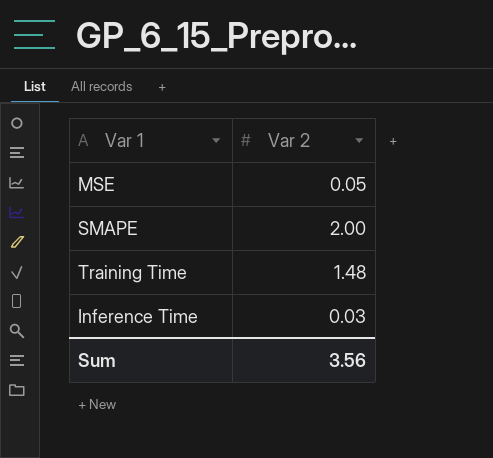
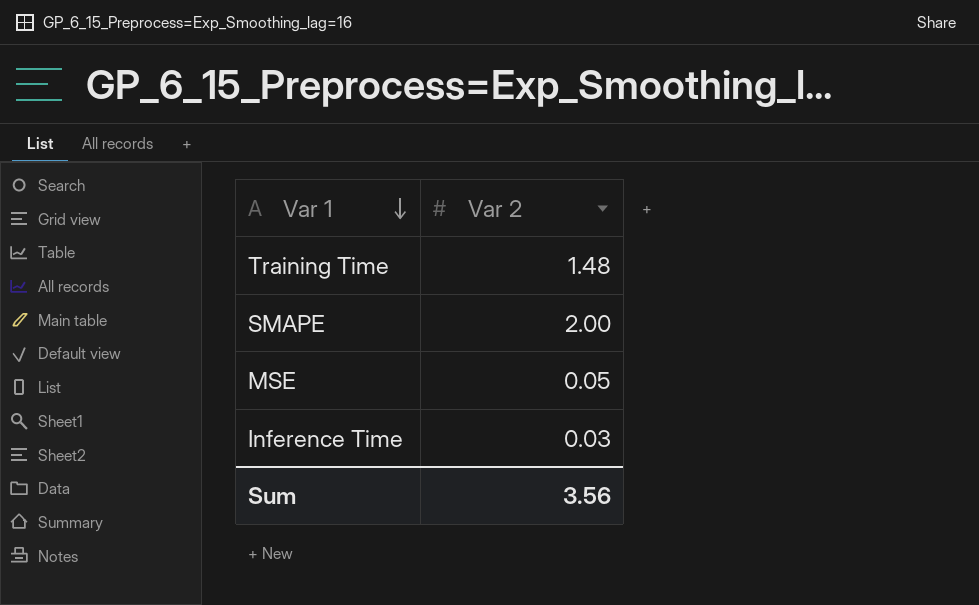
row order: none -> Var 1 descending

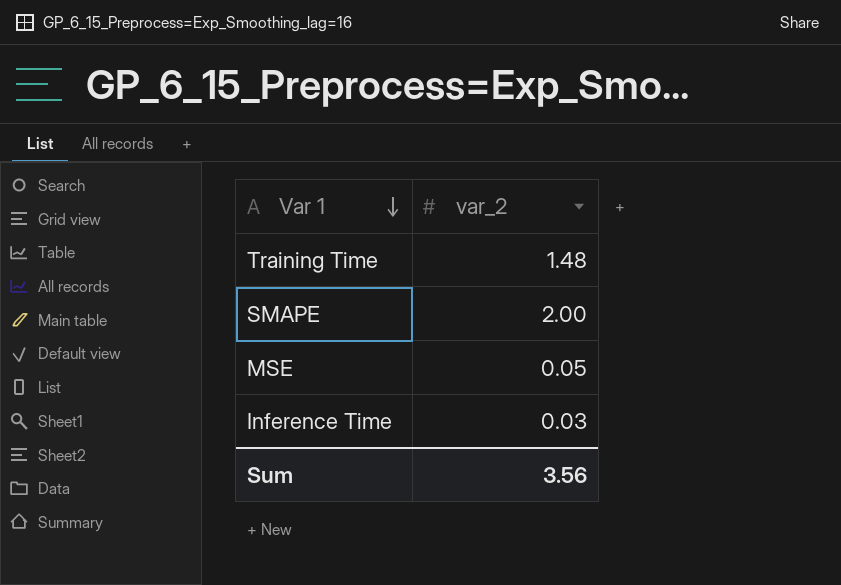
column name: Var 2 -> var_2

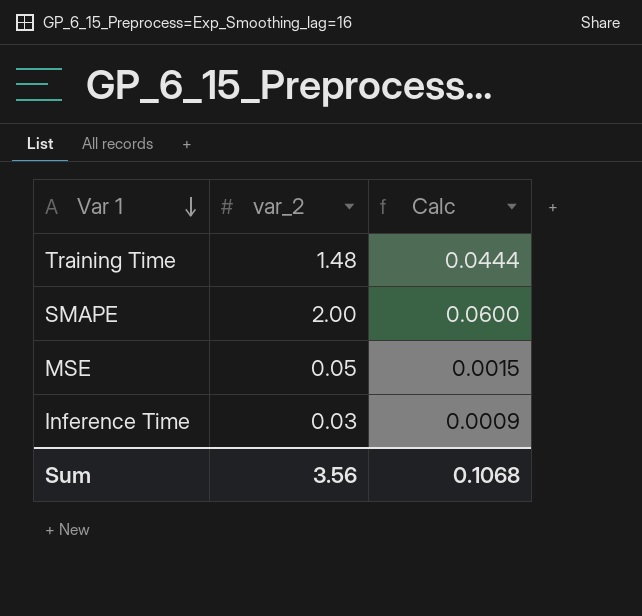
column Calc | formula: none -> [var_2] * 0.03

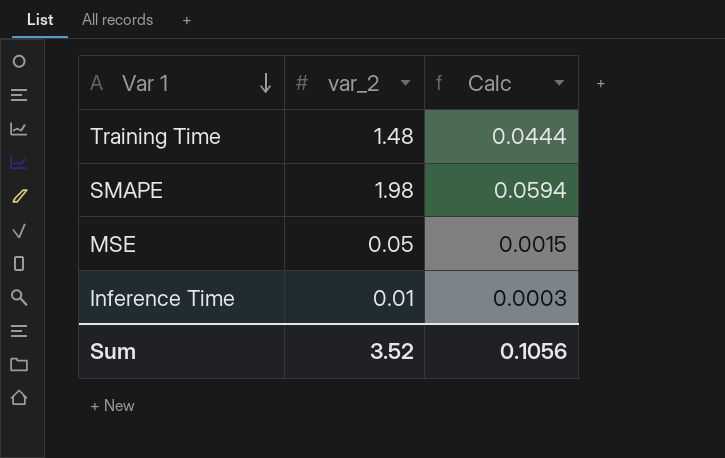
SMAPE | var_2: 2.00 -> 1.98
SMAPE | Calc: 0.0600 -> 0.0594
Inference Time | var_2: 0.03 -> 0.01
Inference Time | Calc: 0.0009 -> 0.0003
Sum | var_2: 3.56 -> 3.52
Sum | Calc: 0.1068 -> 0.1056

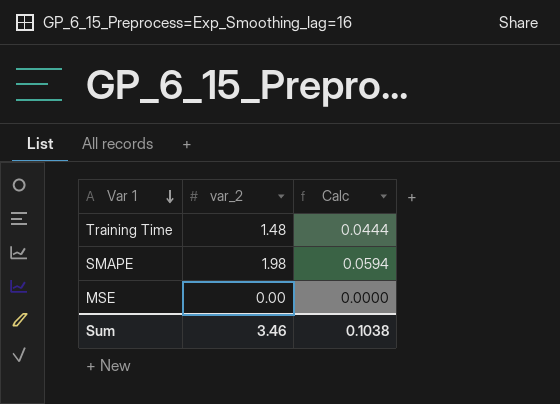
row Inference Time: 0.01 | 0.0003 -> none
MSE | var_2: 0.05 -> 0.00
MSE | Calc: 0.0015 -> 0.0000
Sum | var_2: 3.52 -> 3.46
Sum | Calc: 0.1056 -> 0.1038

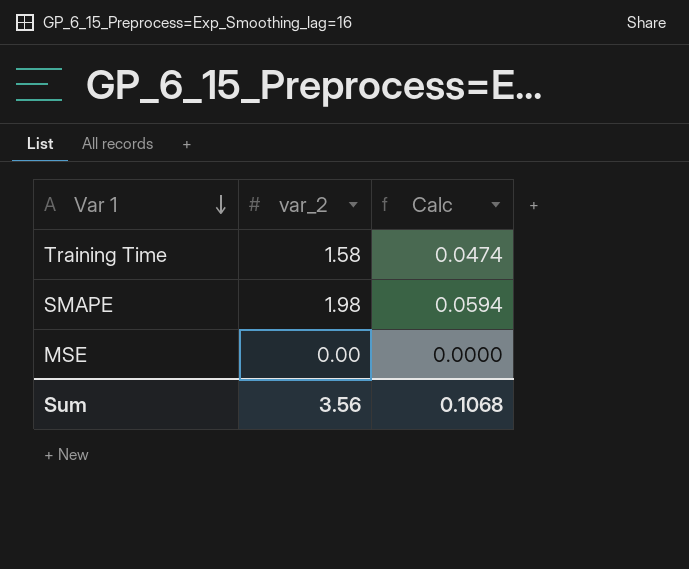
Training Time | var_2: 1.48 -> 1.58
Training Time | Calc: 0.0444 -> 0.0474
Sum | var_2: 3.46 -> 3.56
Sum | Calc: 0.1038 -> 0.1068

